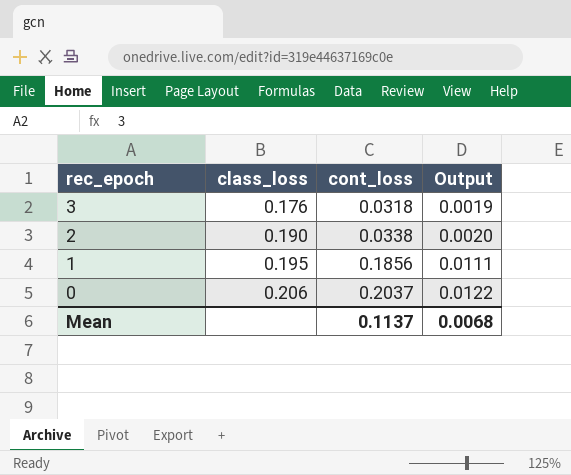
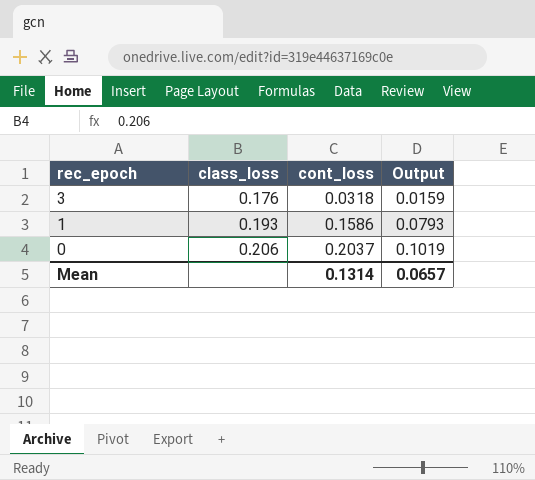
column Output | formula: [cont_loss] * 0.06 -> [cont_loss] * 0.5
row 2: 0.190 | 0.0338 | 0.0020 -> none
1 | class_loss: 0.195 -> 0.193
1 | cont_loss: 0.1856 -> 0.1586
Mean | cont_loss: 0.1137 -> 0.1314
Mean | Output: 0.0068 -> 0.0657

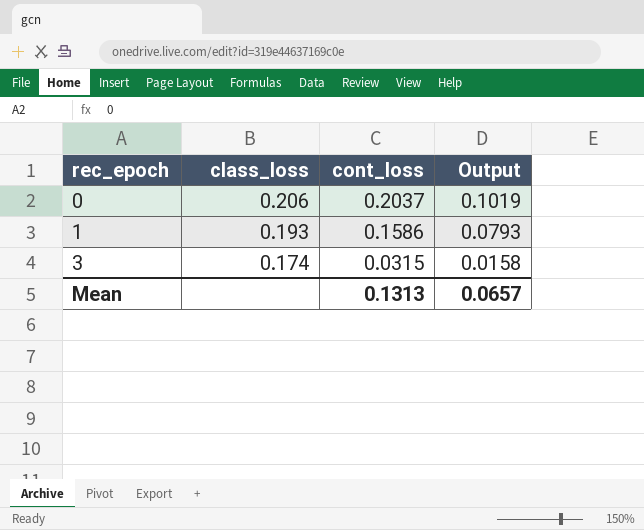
row order: rec_epoch descending -> rec_epoch ascending
3 | class_loss: 0.176 -> 0.174
3 | cont_loss: 0.0318 -> 0.0315
3 | Output: 0.0159 -> 0.0158
Mean | cont_loss: 0.1314 -> 0.1313

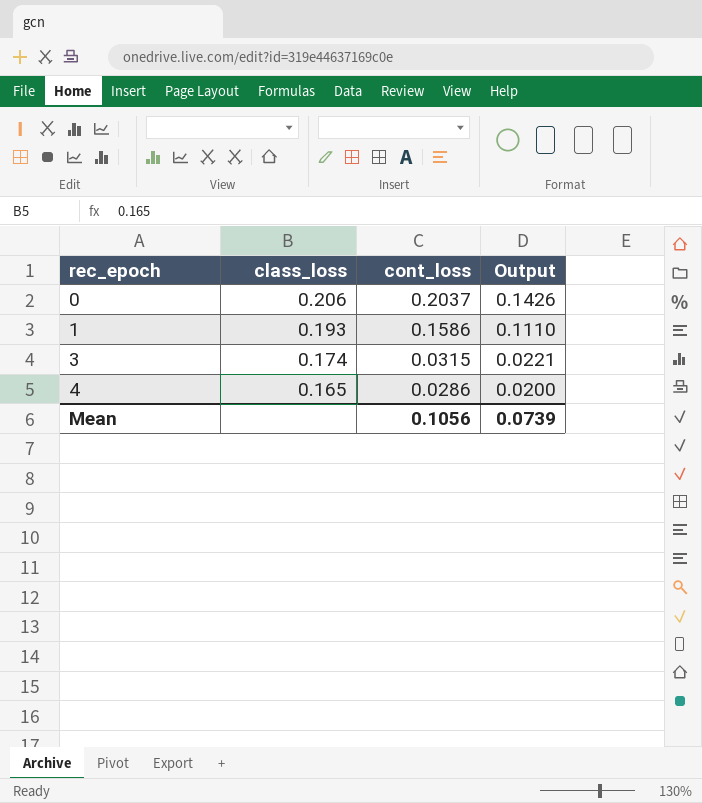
column Output | formula: [cont_loss] * 0.5 -> [cont_loss] * 0.7
row 4: none -> 0.165 | 0.0286 | 0.0200
Mean | cont_loss: 0.1313 -> 0.1056
Mean | Output: 0.0657 -> 0.0739

